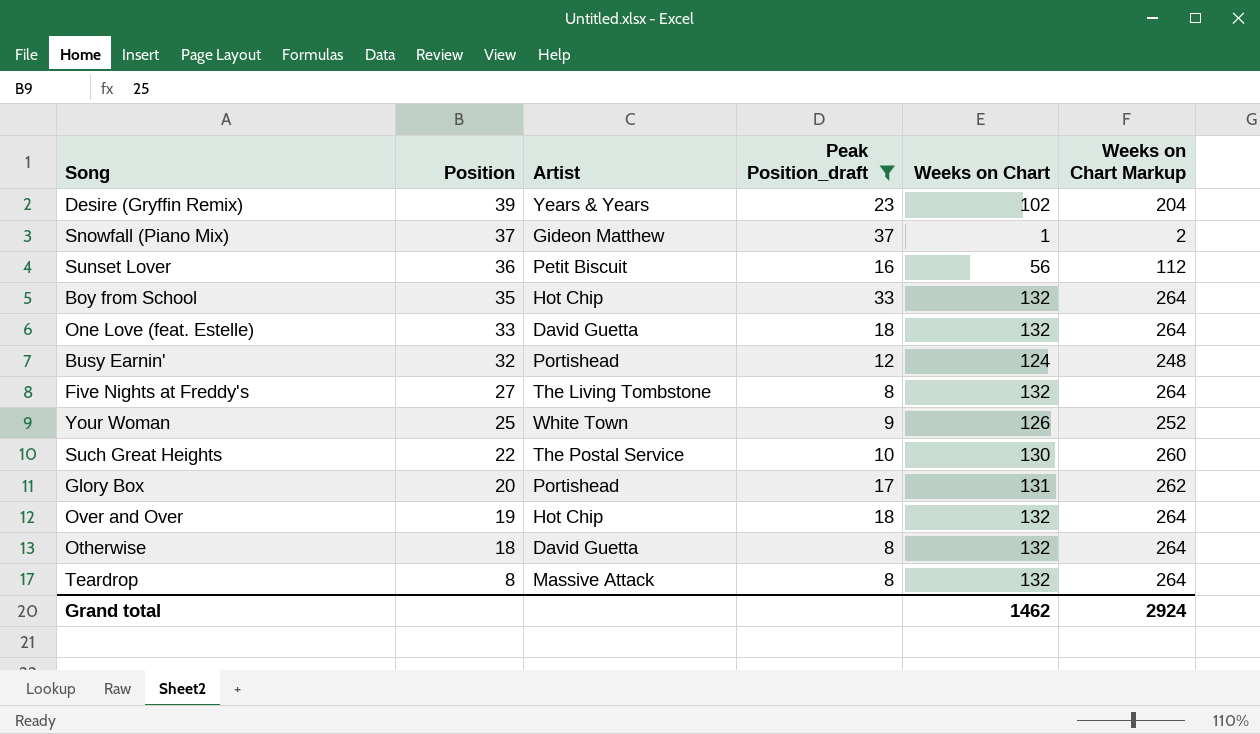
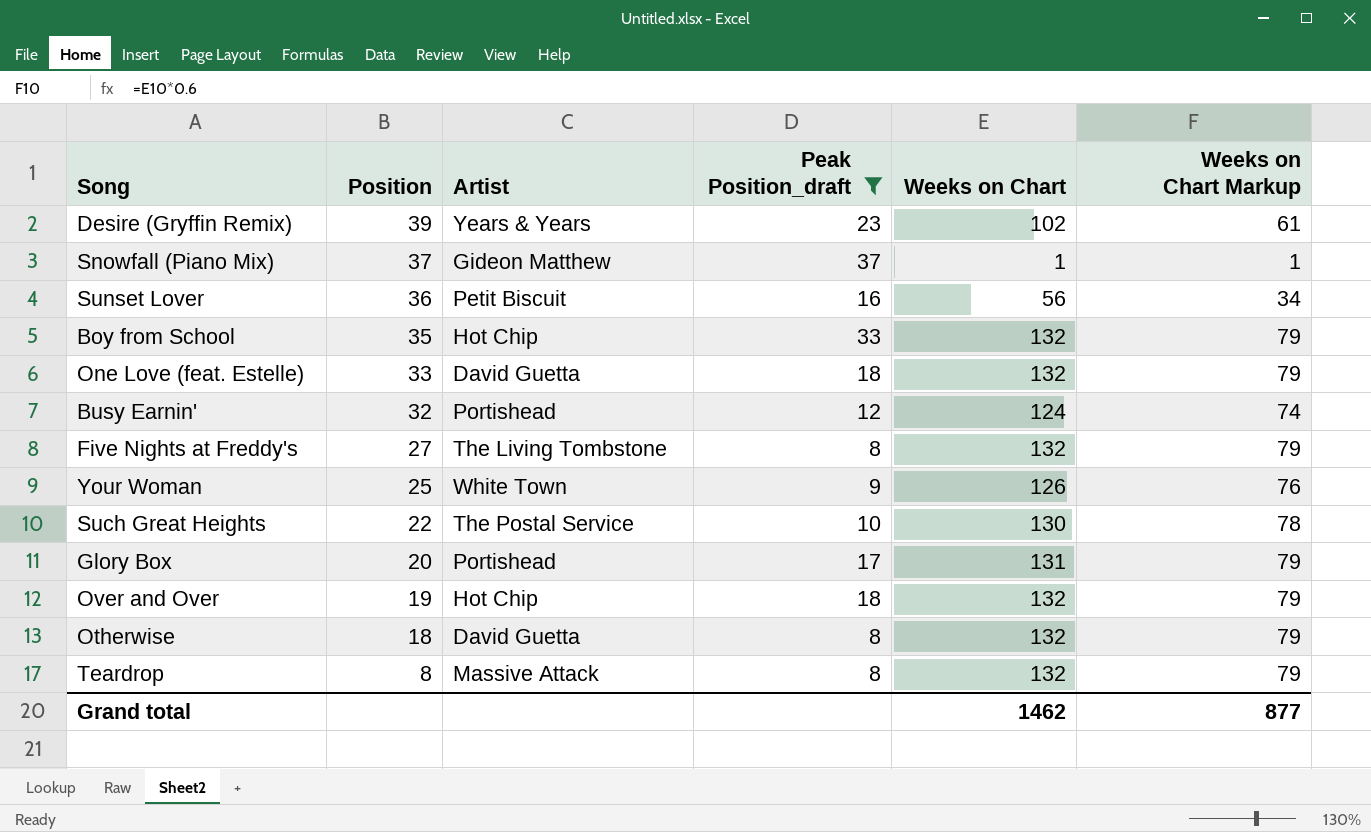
column Weeks on Chart Markup | formula: [Weeks on Chart] * 2 -> [Weeks on Chart] * 0.6
Grand total | Weeks on Chart Markup: 2924 -> 877

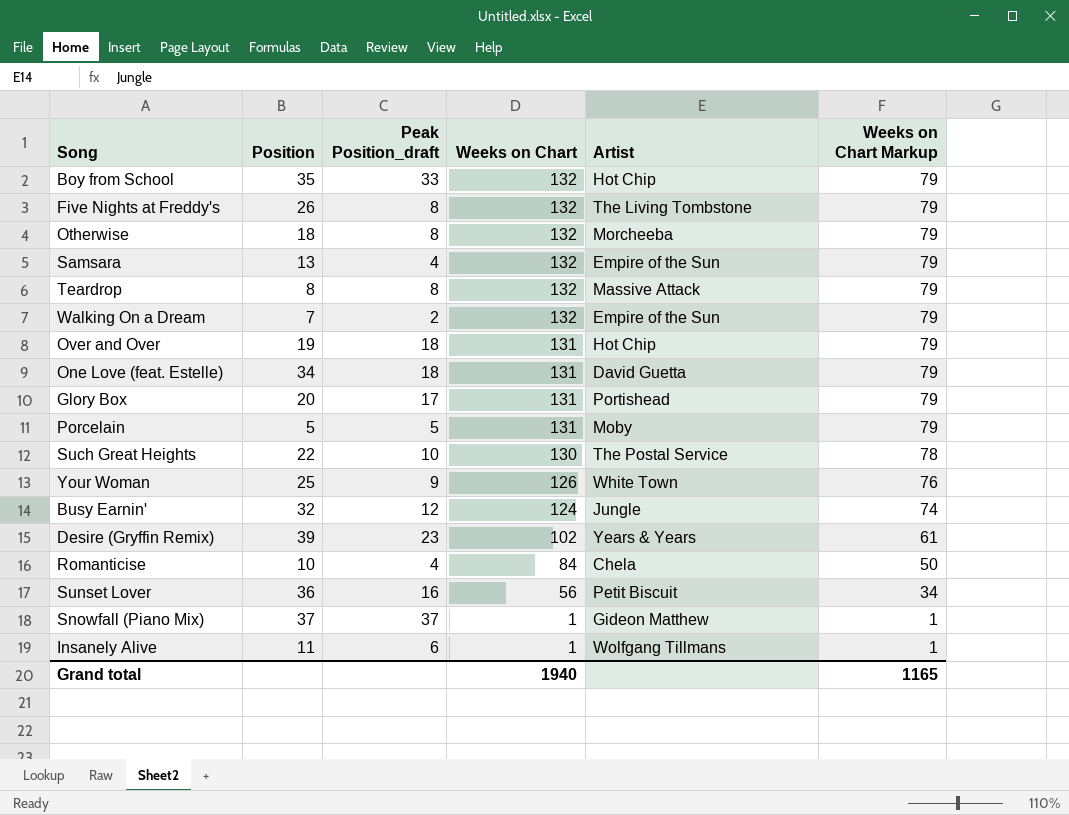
filter: Peak Position_draft >= 8 -> none
row order: Position descending -> Weeks on Chart descending
column Artist | position: 3 -> 5
Five Nights at Freddy's | Position: 27 -> 26
Otherwise | Artist: David Guetta -> Morcheeba
Over and Over | Weeks on Chart: 132 -> 131
One Love (feat. Estelle) | Position: 33 -> 34
One Love (feat. Estelle) | Weeks on Chart: 132 -> 131
Busy Earnin' | Artist: Portishead -> Jungle
Grand total | Weeks on Chart: 1462 -> 1940
Grand total | Weeks on Chart Markup: 877 -> 1165

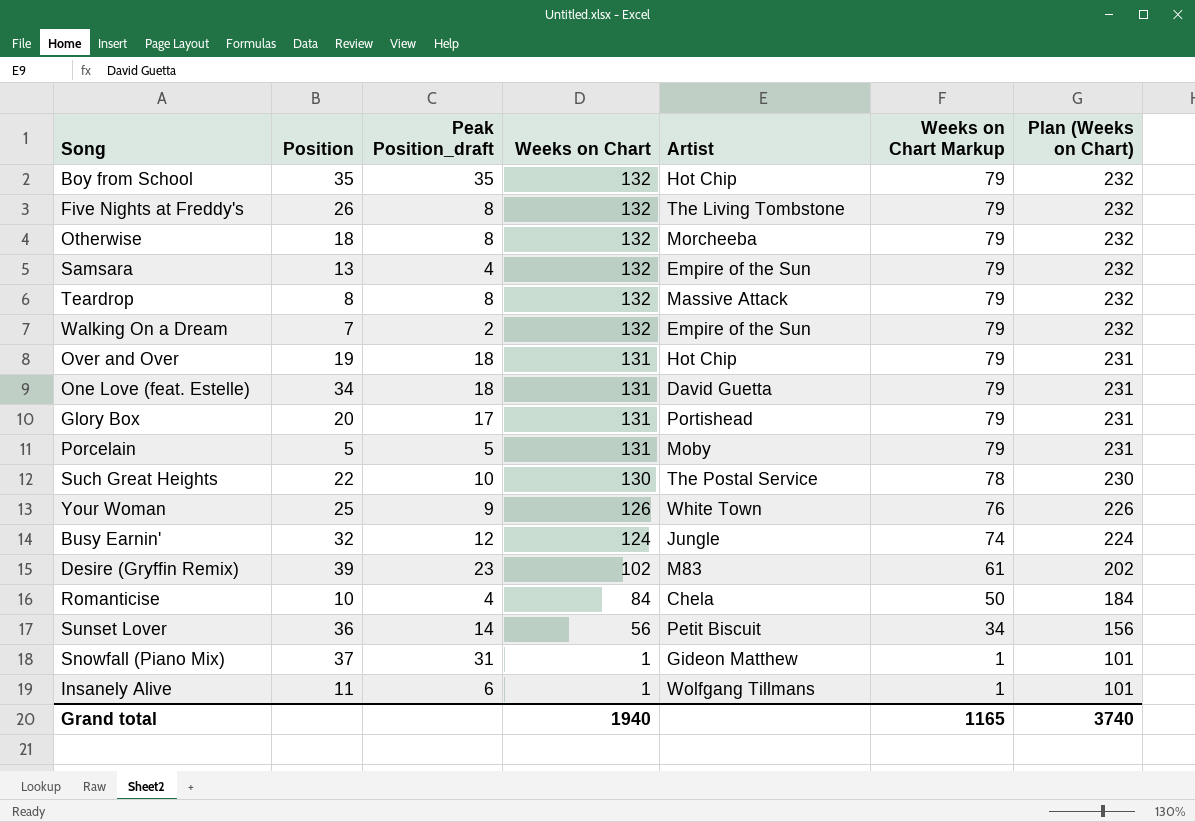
column Plan (Weeks on Chart) | formula: none -> [Weeks on Chart] + 100
Boy from School | Peak Position_draft: 33 -> 35
Desire (Gryffin Remix) | Artist: Years & Years -> M83
Sunset Lover | Peak Position_draft: 16 -> 14
Snowfall (Piano Mix) | Peak Position_draft: 37 -> 31

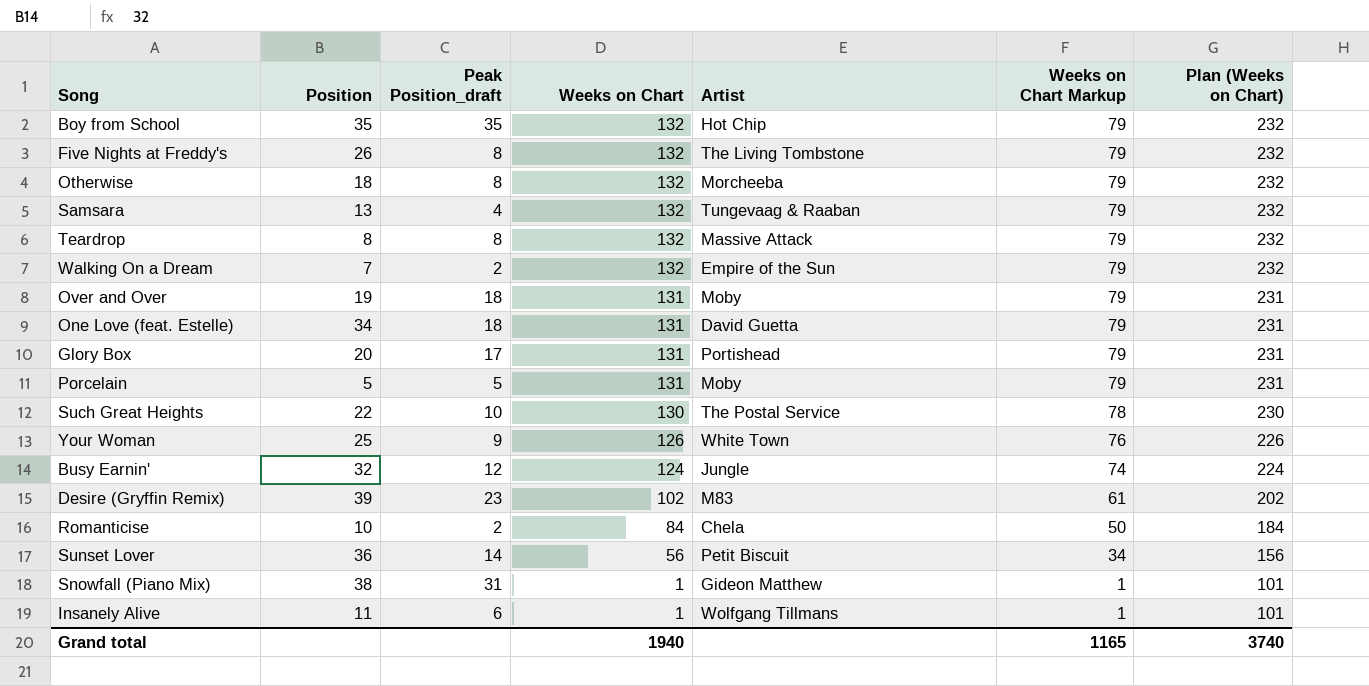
Samsara | Artist: Empire of the Sun -> Tungevaag & Raaban
Over and Over | Artist: Hot Chip -> Moby
Romanticise | Peak Position_draft: 4 -> 2
Snowfall (Piano Mix) | Position: 37 -> 38

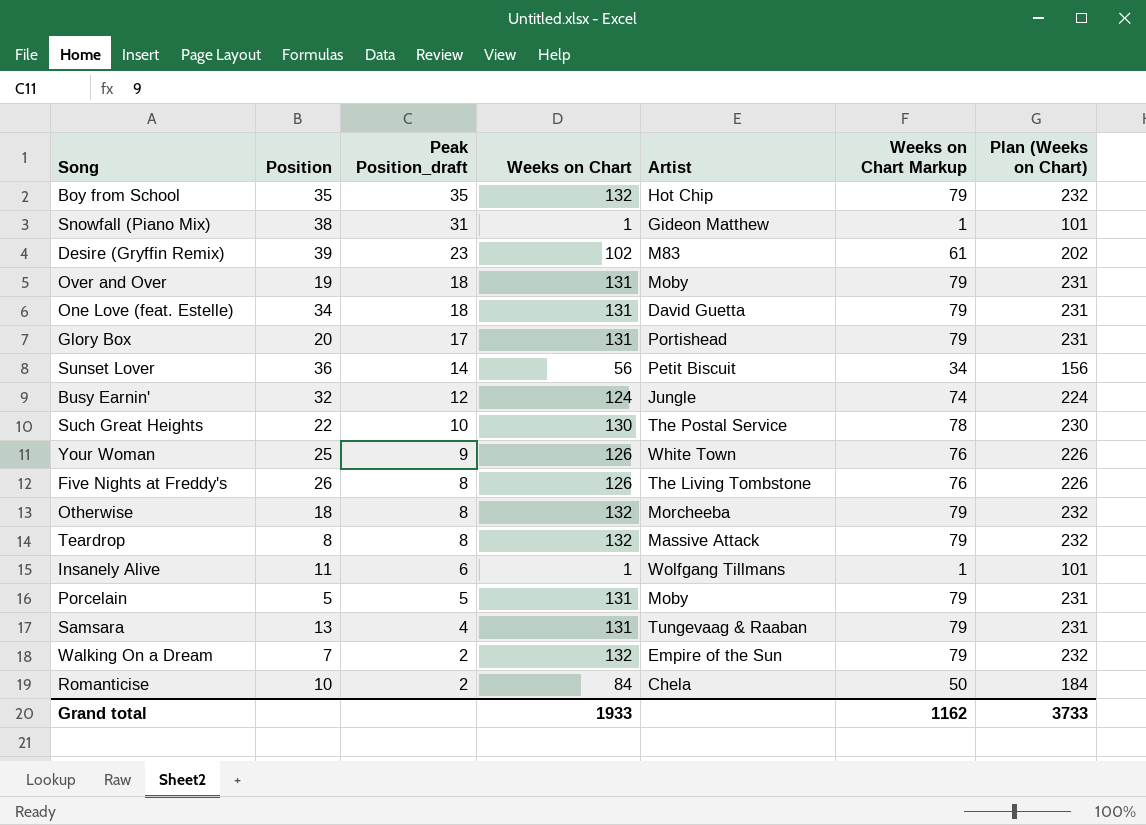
row order: Weeks on Chart descending -> Peak Position_draft descending
Five Nights at Freddy's | Weeks on Chart: 132 -> 126
Five Nights at Freddy's | Weeks on Chart Markup: 79 -> 76
Five Nights at Freddy's | Plan (Weeks on Chart): 232 -> 226
Samsara | Weeks on Chart: 132 -> 131
Samsara | Plan (Weeks on Chart): 232 -> 231
Grand total | Weeks on Chart: 1940 -> 1933
Grand total | Weeks on Chart Markup: 1165 -> 1162
Grand total | Plan (Weeks on Chart): 3740 -> 3733

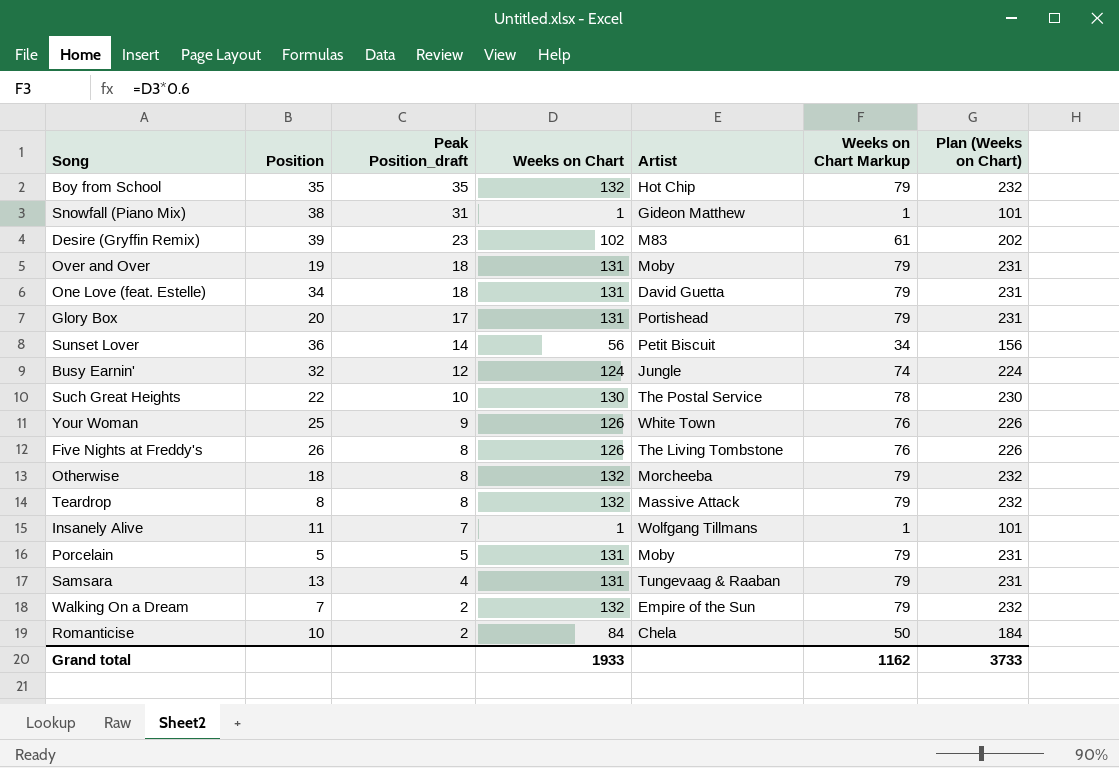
Insanely Alive | Peak Position_draft: 6 -> 7

